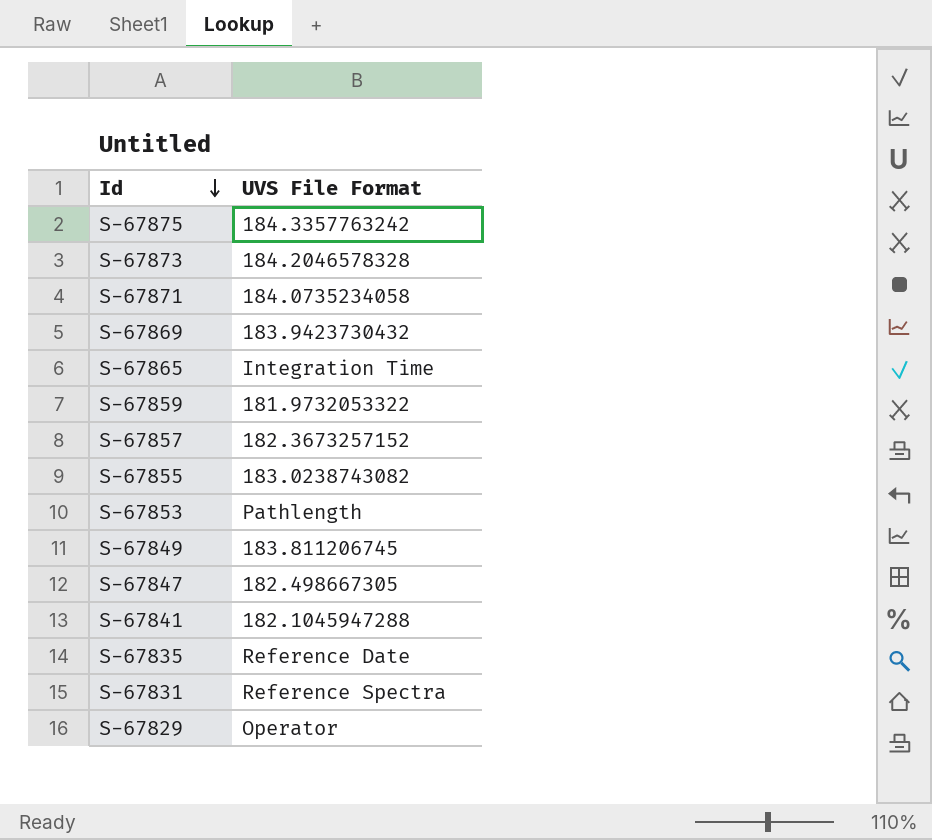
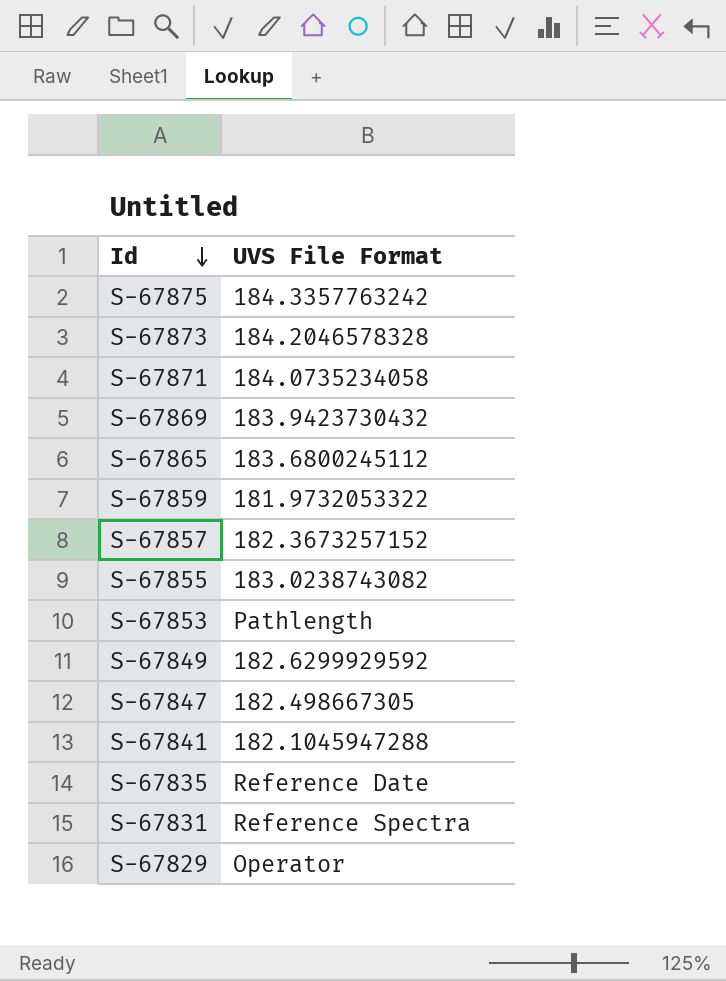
S-67865 | UVS File Format: Integration Time -> 183.6800245112
S-67849 | UVS File Format: 183.811206745 -> 182.6299929592

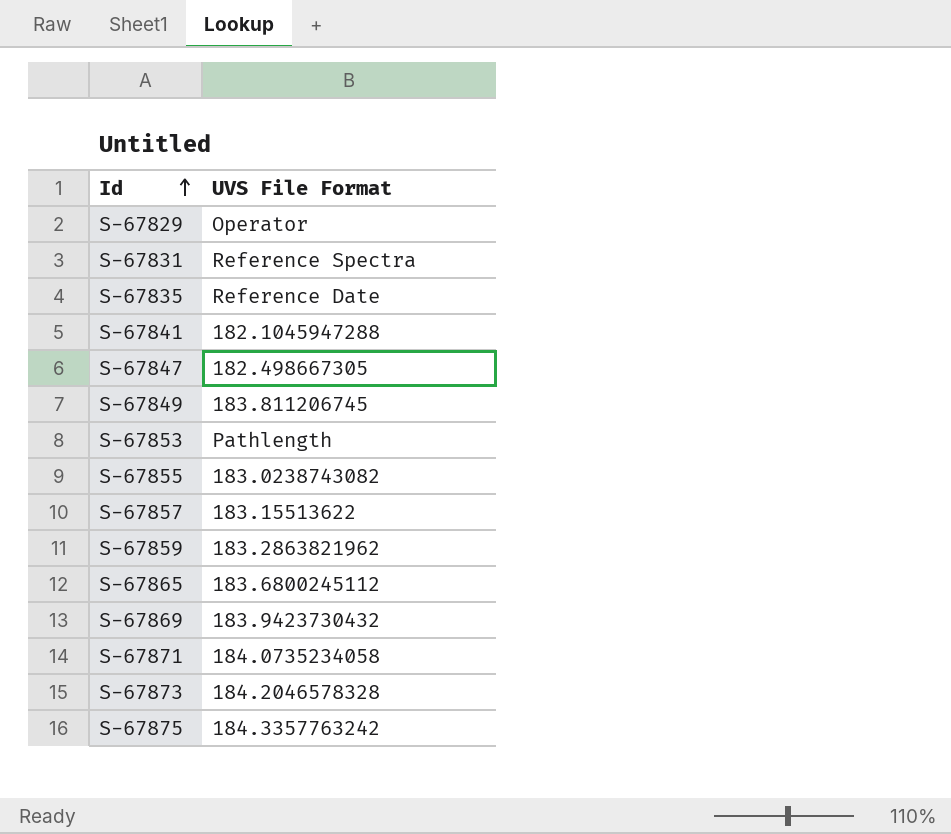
row order: Id descending -> Id ascending
S-67849 | UVS File Format: 182.6299929592 -> 183.811206745
S-67857 | UVS File Format: 182.3673257152 -> 183.15513622
S-67859 | UVS File Format: 181.9732053322 -> 183.2863821962

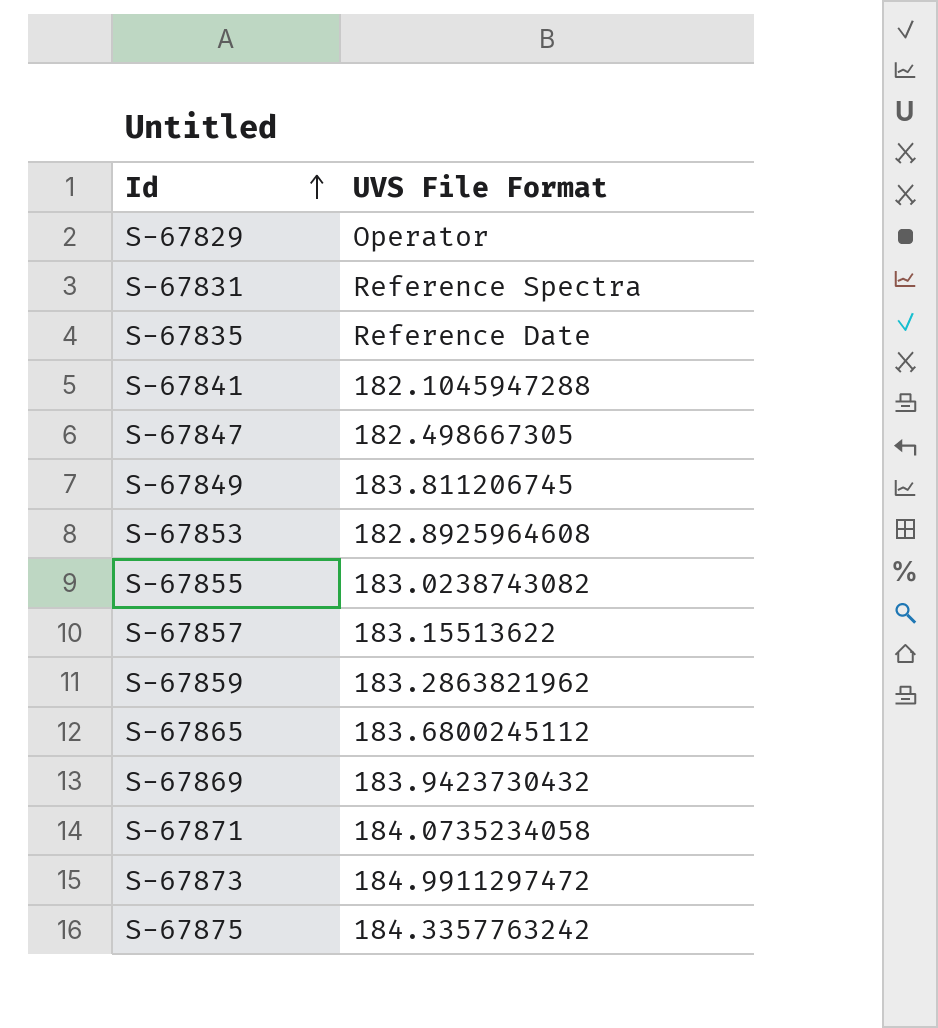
S-67853 | UVS File Format: Pathlength -> 182.8925964608
S-67873 | UVS File Format: 184.2046578328 -> 184.9911297472

